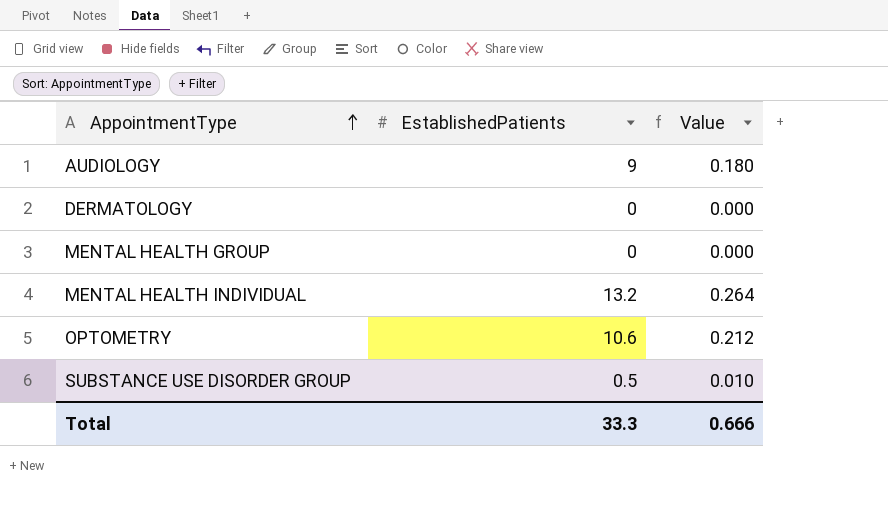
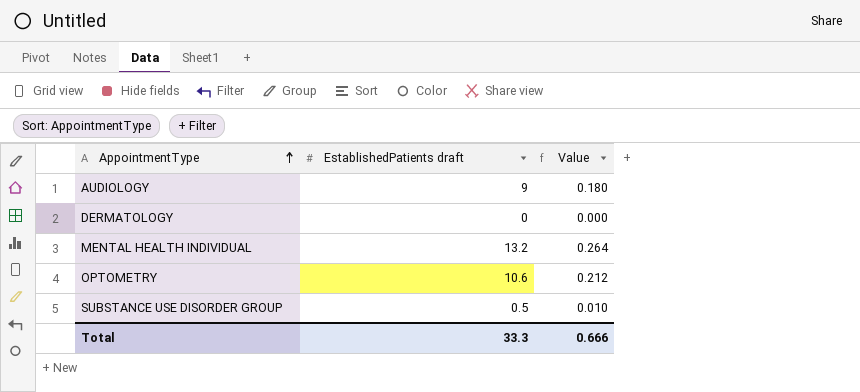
column name: EstablishedPatients -> EstablishedPatients draft
row MENTAL HEALTH GROUP: 0 | 0.000 -> none

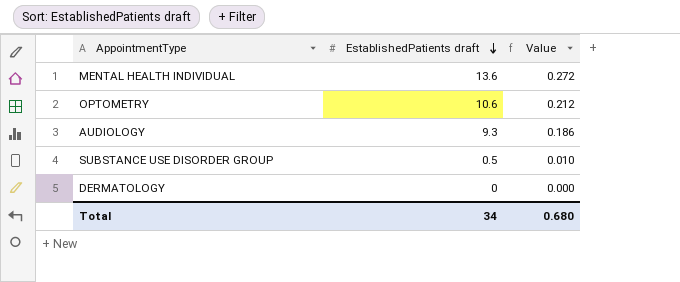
row order: AppointmentType ascending -> EstablishedPatients draft descending
MENTAL HEALTH INDIVIDUAL | EstablishedPatients draft: 13.2 -> 13.6
MENTAL HEALTH INDIVIDUAL | Value: 0.264 -> 0.272
AUDIOLOGY | EstablishedPatients draft: 9 -> 9.3
AUDIOLOGY | Value: 0.180 -> 0.186
Total | EstablishedPatients draft: 33.3 -> 34
Total | Value: 0.666 -> 0.680

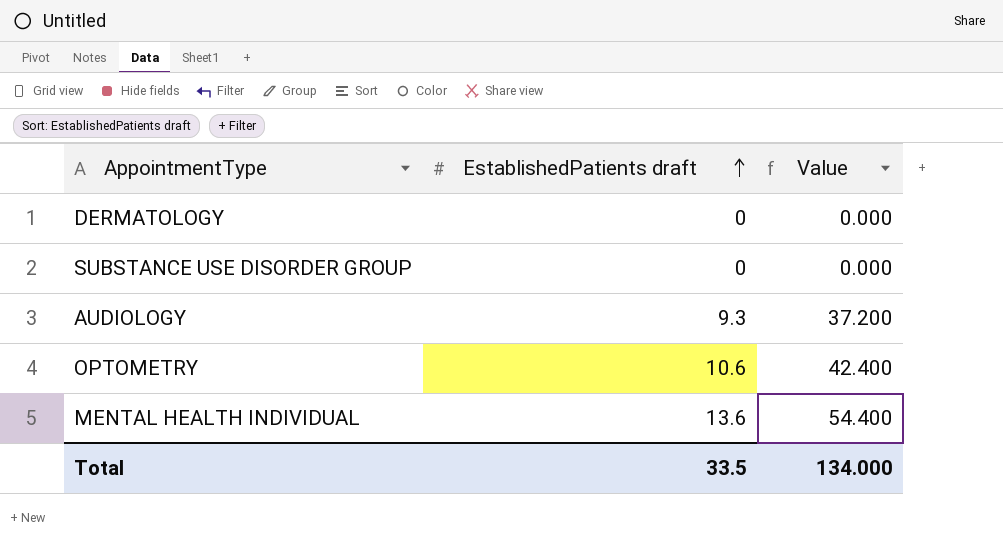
row order: EstablishedPatients draft descending -> EstablishedPatients draft ascending
column Value | formula: [EstablishedPatients draft] * 0.02 -> [EstablishedPatients draft] * 4
SUBSTANCE USE DISORDER GROUP | EstablishedPatients draft: 0.5 -> 0
Total | EstablishedPatients draft: 34 -> 33.5
Total | Value: 0.680 -> 134.000

